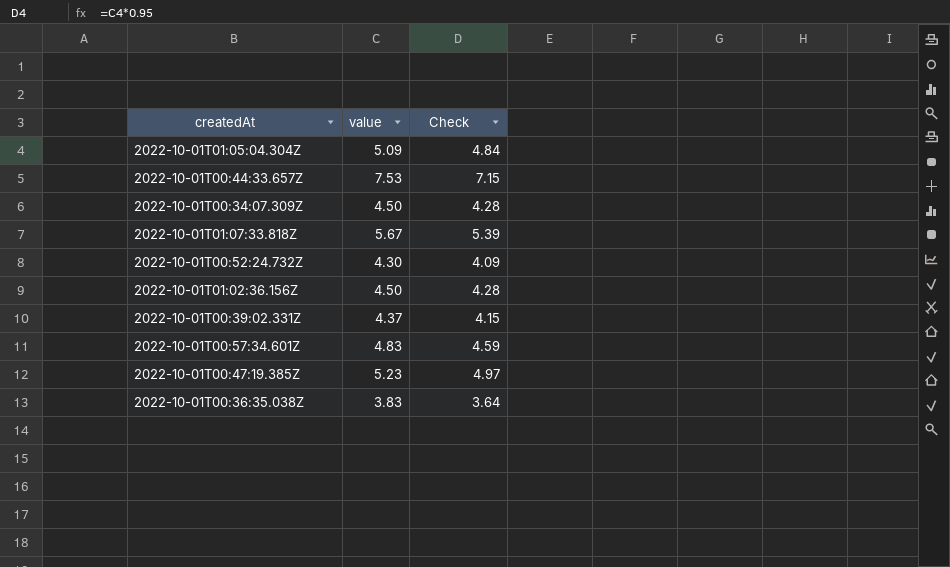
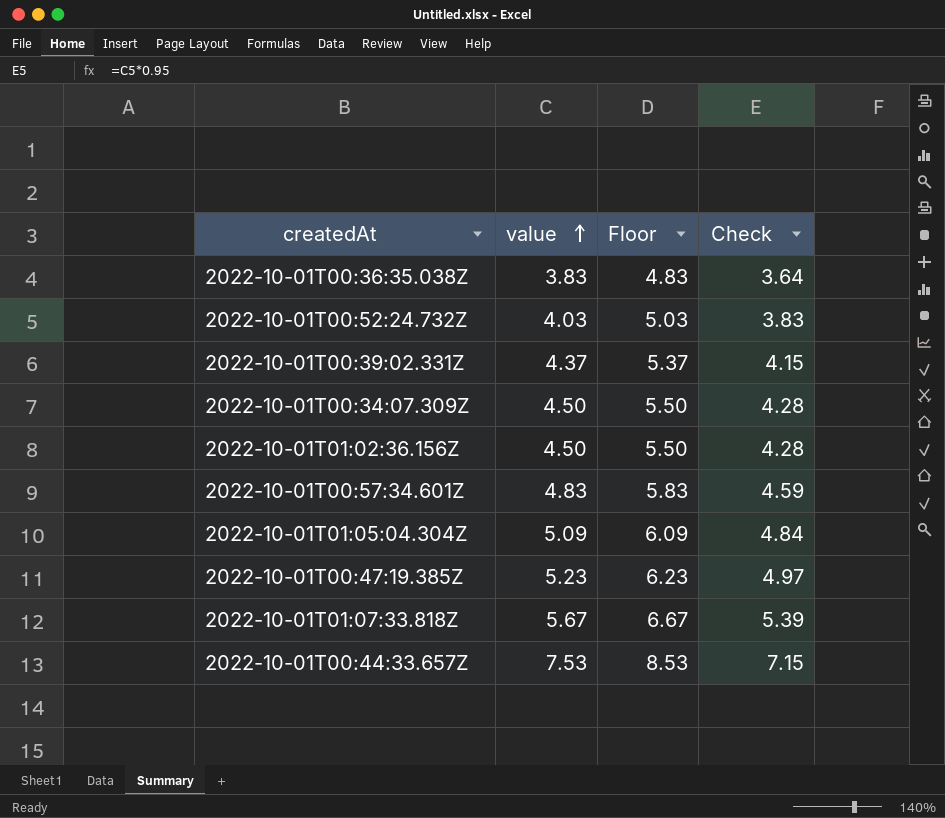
row order: none -> value ascending
column Floor | formula: none -> [value] + 1
2022-10-01T00:52:24.732Z | value: 4.30 -> 4.03
2022-10-01T00:52:24.732Z | Check: 4.09 -> 3.83

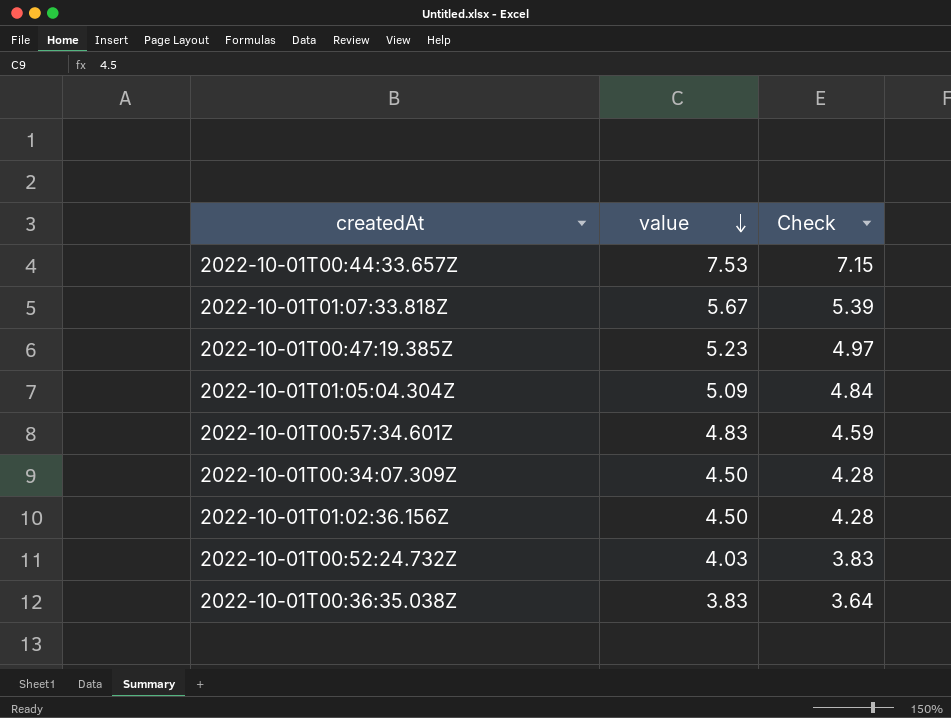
row order: value ascending -> value descending
column Floor | formula: [value] + 1 -> none
row 2022-10-01T00:39:02.331Z: 4.37 | 5.37 | 4.15 -> none

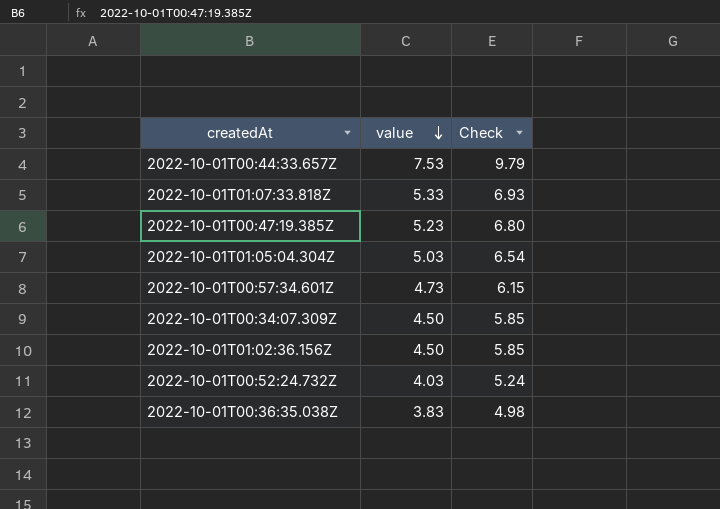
column Check | formula: [value] * 0.95 -> [value] * 1.3
2022-10-01T01:07:33.818Z | value: 5.67 -> 5.33
2022-10-01T01:05:04.304Z | value: 5.09 -> 5.03
2022-10-01T00:57:34.601Z | value: 4.83 -> 4.73

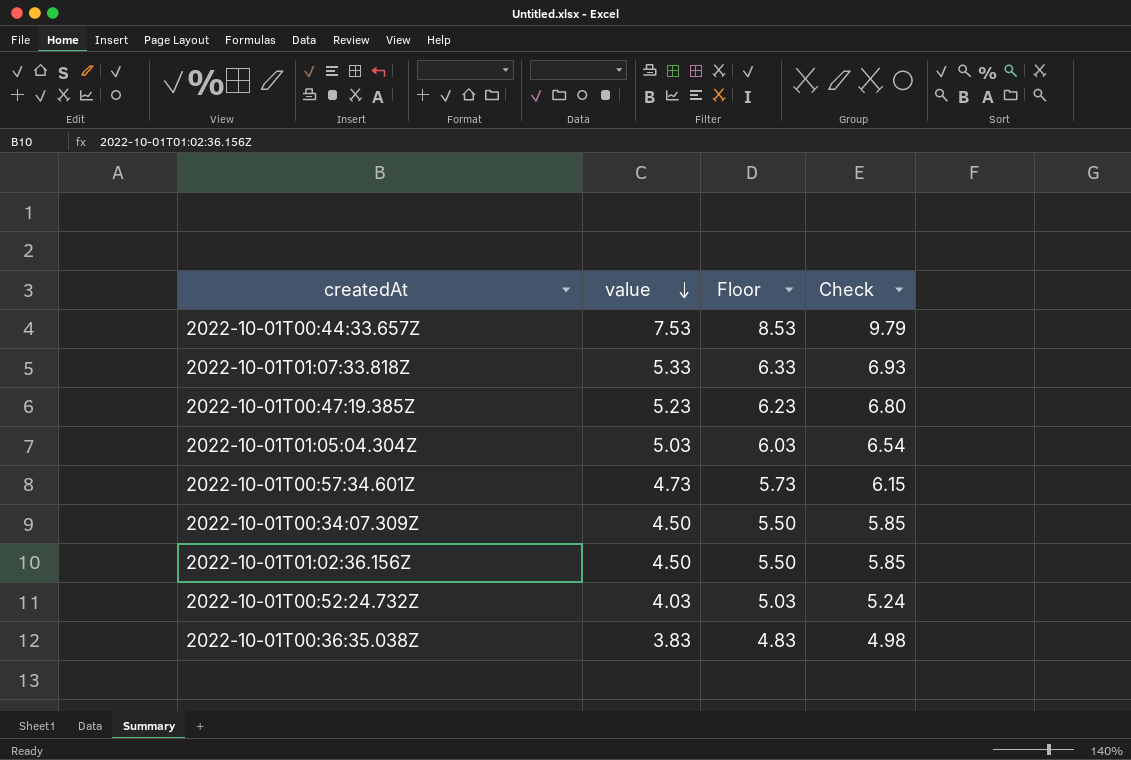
column Floor | formula: none -> [value] + 1

